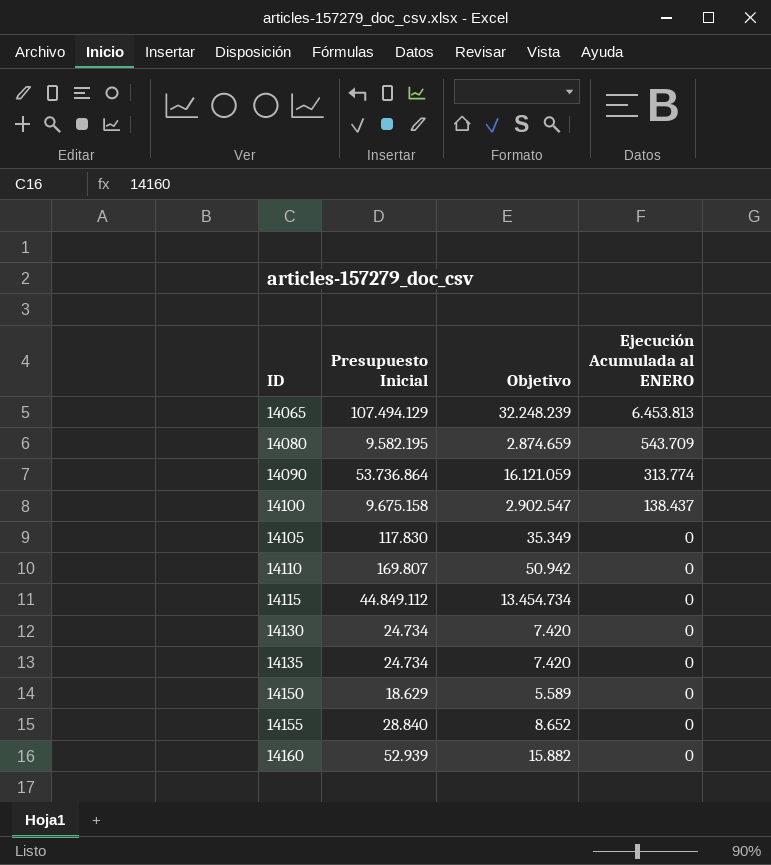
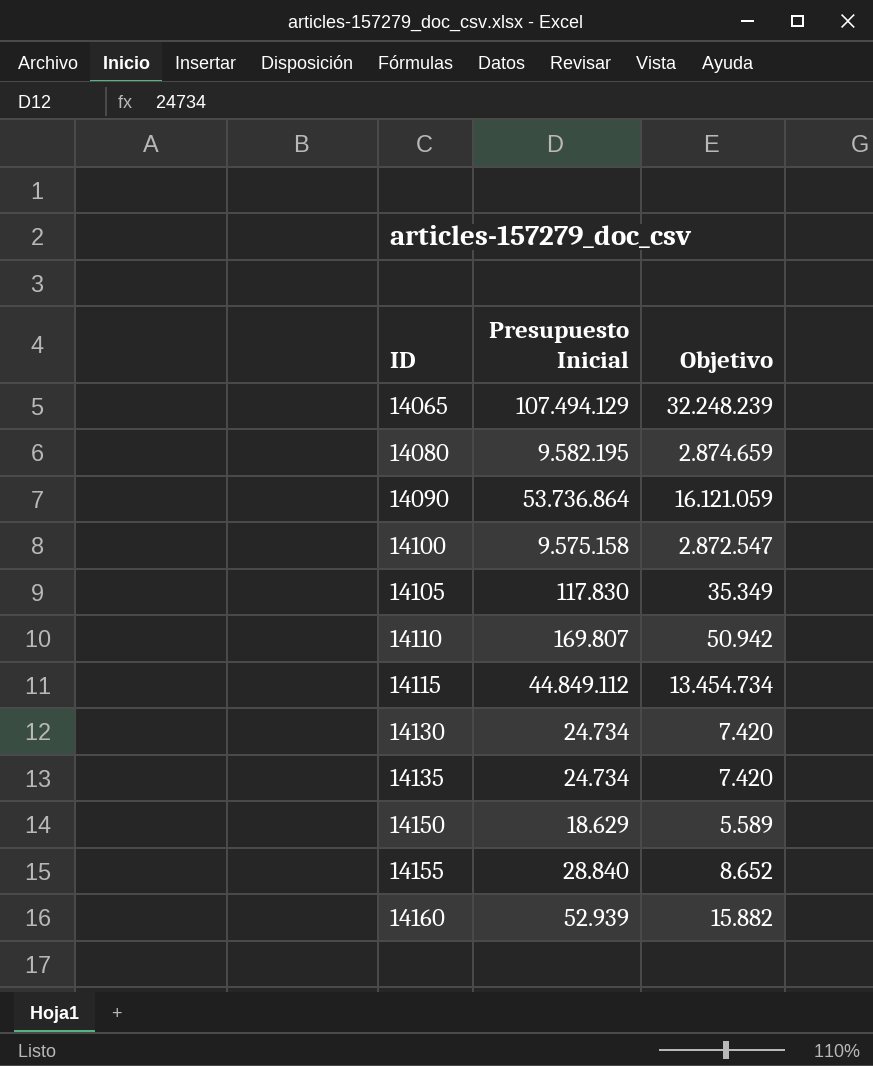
column Ejecución Acumulada al ENERO | position: 4 -> none
14100 | Presupuesto Inicial: 9.675.158 -> 9.575.158
14100 | Objetivo: 2.902.547 -> 2.872.547

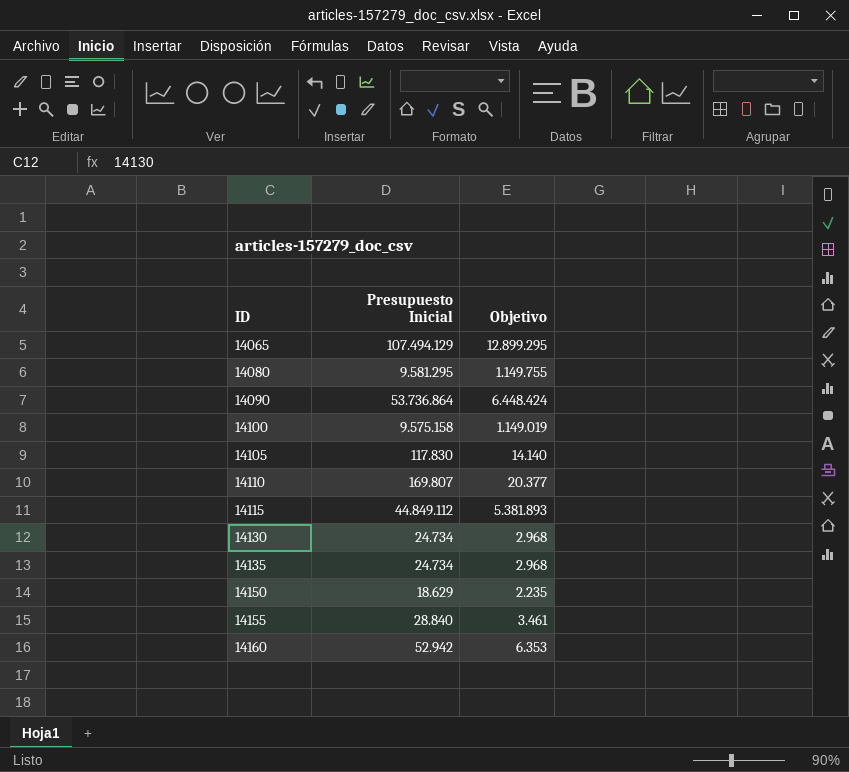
column Objetivo | formula: [Presupuesto Inicial] * 0,3 -> [Presupuesto Inicial] * 0,12
14080 | Presupuesto Inicial: 9.582.195 -> 9.581.295
14160 | Presupuesto Inicial: 52.939 -> 52.942

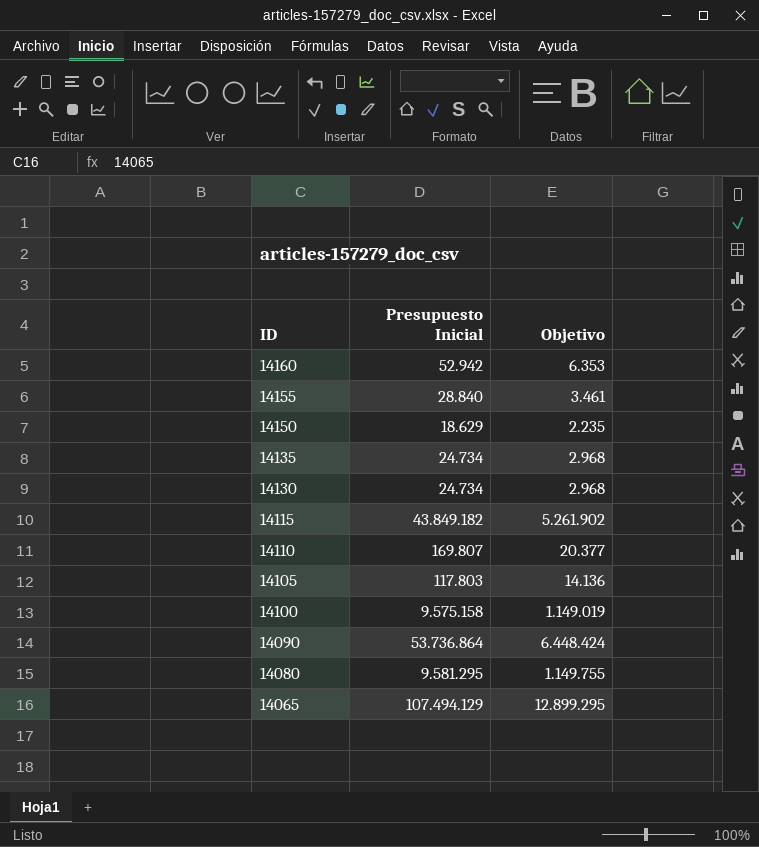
row order: ID ascending -> ID descending
14115 | Presupuesto Inicial: 44.849.112 -> 43.849.182
14115 | Objetivo: 5.381.893 -> 5.261.902
14105 | Presupuesto Inicial: 117.830 -> 117.803
14105 | Objetivo: 14.140 -> 14.136

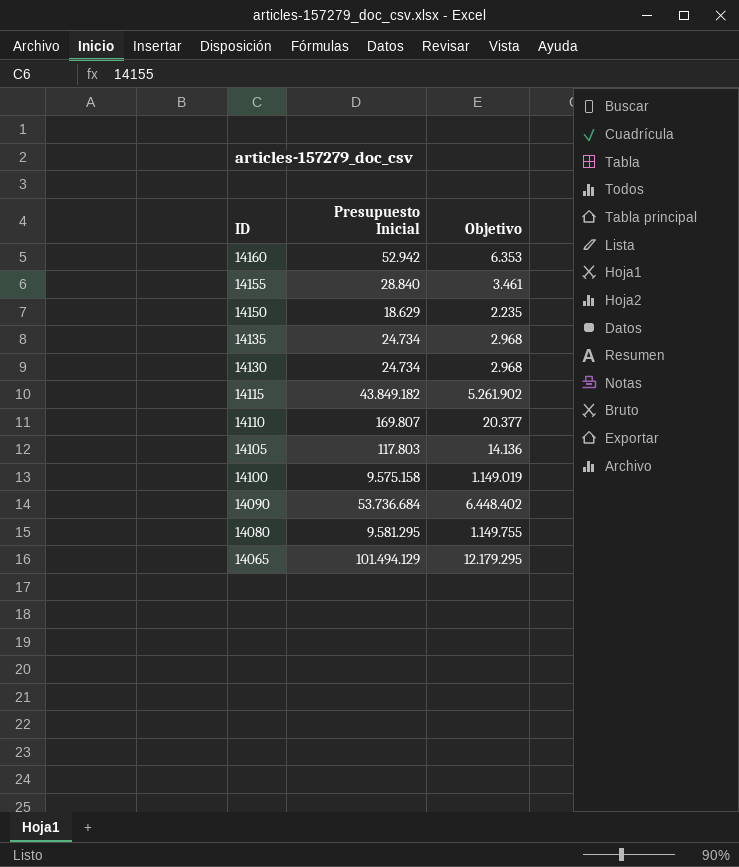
14090 | Presupuesto Inicial: 53.736.864 -> 53.736.684
14090 | Objetivo: 6.448.424 -> 6.448.402
14065 | Presupuesto Inicial: 107.494.129 -> 101.494.129
14065 | Objetivo: 12.899.295 -> 12.179.295

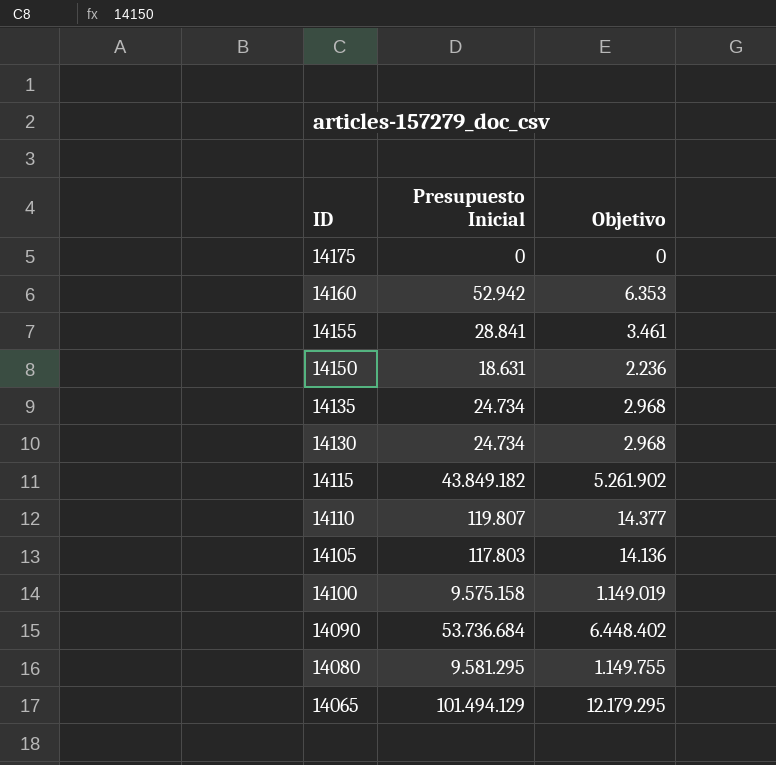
row 14175: none -> 0 | 0
14155 | Presupuesto Inicial: 28.840 -> 28.841
14150 | Presupuesto Inicial: 18.629 -> 18.631
14150 | Objetivo: 2.235 -> 2.236
14110 | Presupuesto Inicial: 169.807 -> 119.807
14110 | Objetivo: 20.377 -> 14.377

